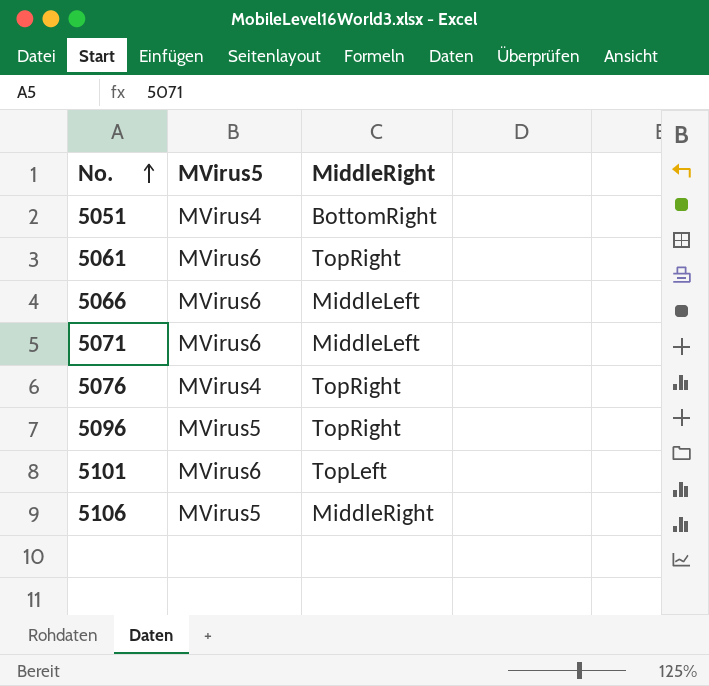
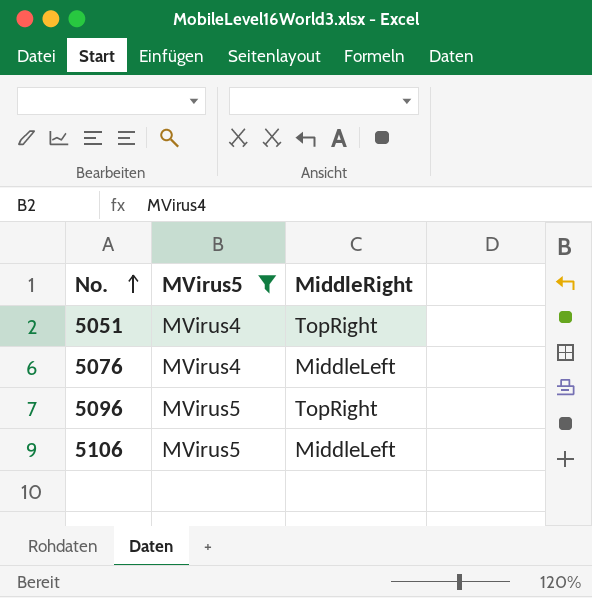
filter: none -> MVirus5 != MVirus6
5051 | MiddleRight: BottomRight -> TopRight
5076 | MiddleRight: TopRight -> MiddleLeft
5106 | MiddleRight: MiddleRight -> MiddleLeft

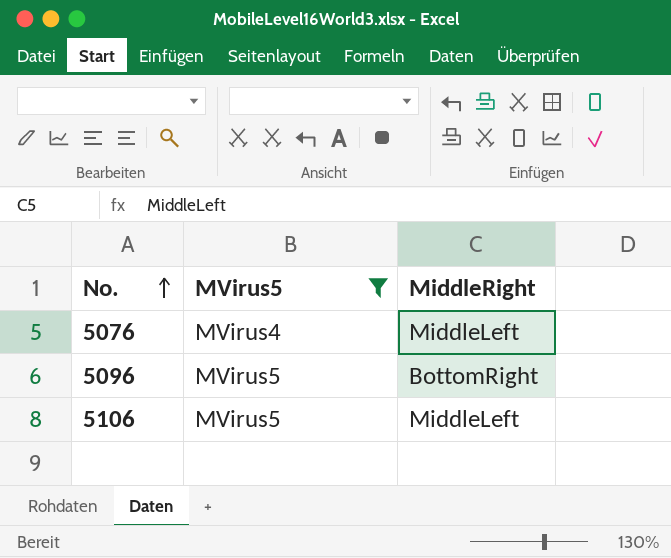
row 5051: MVirus4 | TopRight -> none
5096 | MiddleRight: TopRight -> BottomRight

